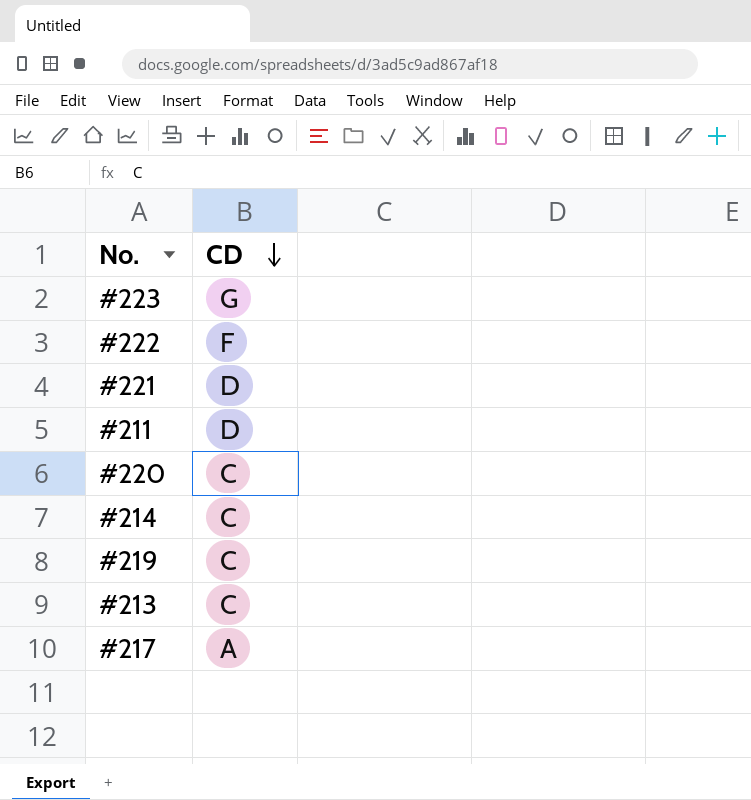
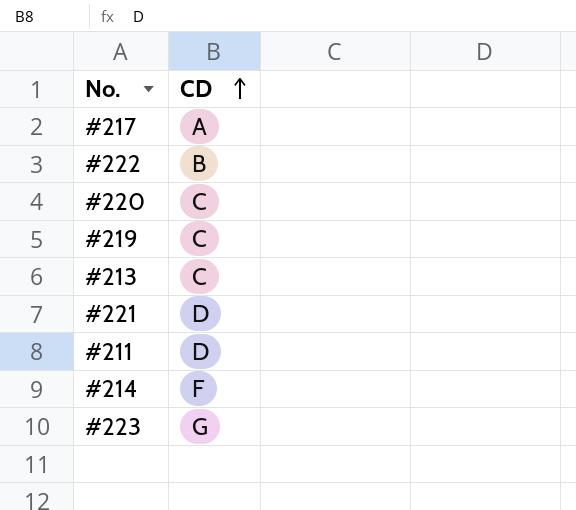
row order: CD descending -> CD ascending
#222 | CD: F -> B
#214 | CD: C -> F

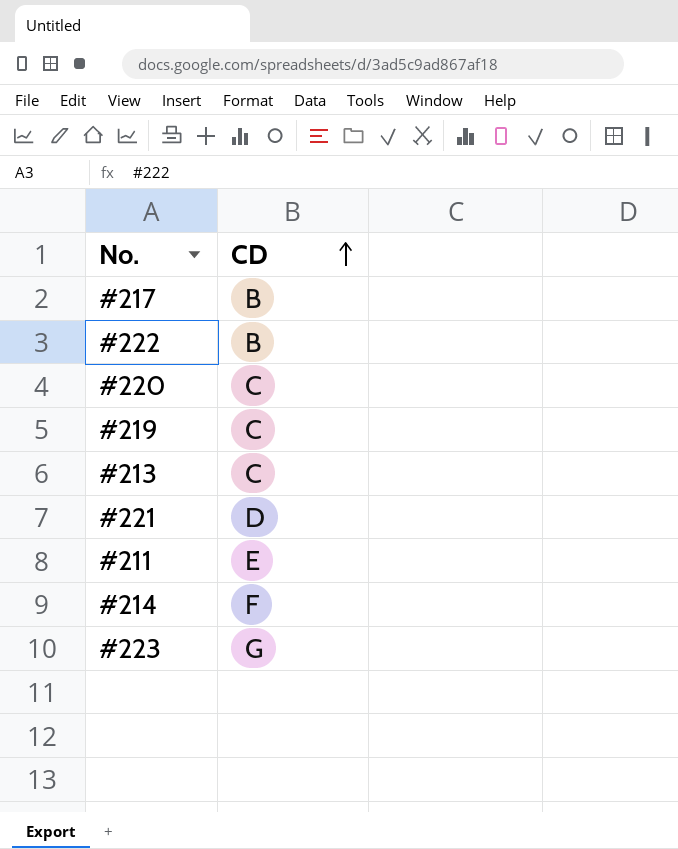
#217 | CD: A -> B
#211 | CD: D -> E

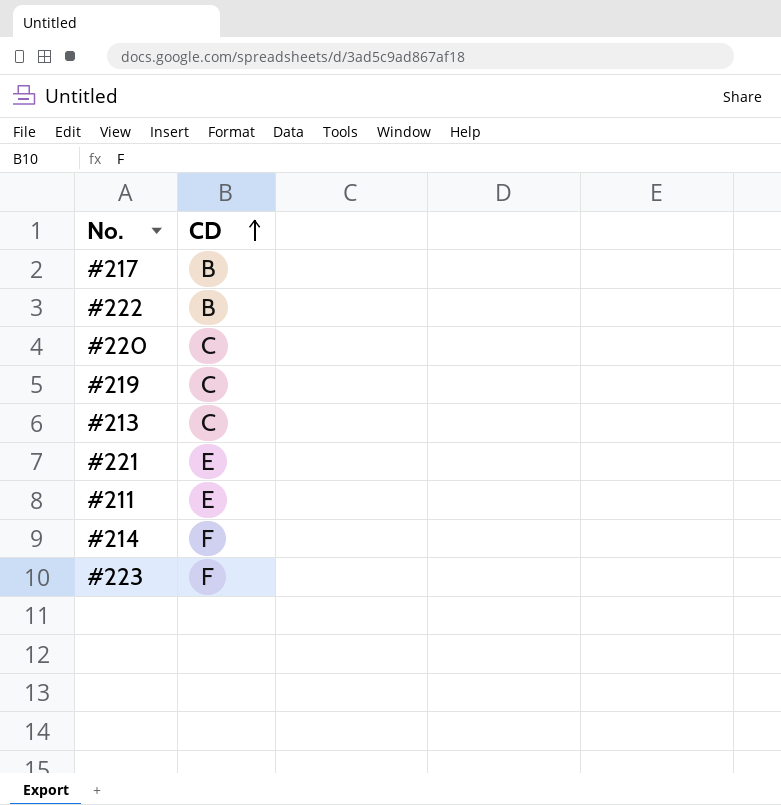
#221 | CD: D -> E
#223 | CD: G -> F

